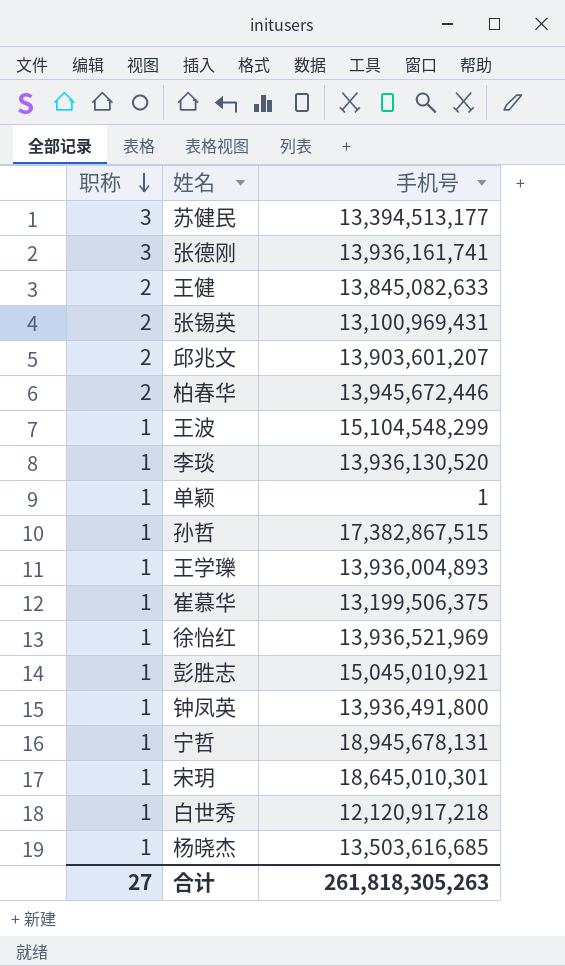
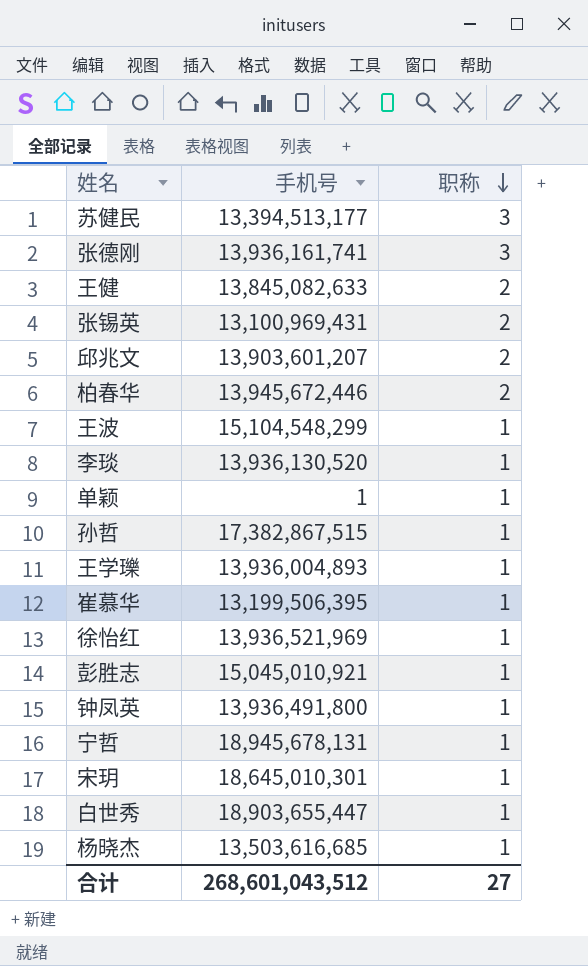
column 职称 | position: 1 -> 3
崔慕华 | 手机号: 13,199,506,375 -> 13,199,506,395
白世秀 | 手机号: 12,120,917,218 -> 18,903,655,447
合计 | 手机号: 261,818,305,263 -> 268,601,043,512

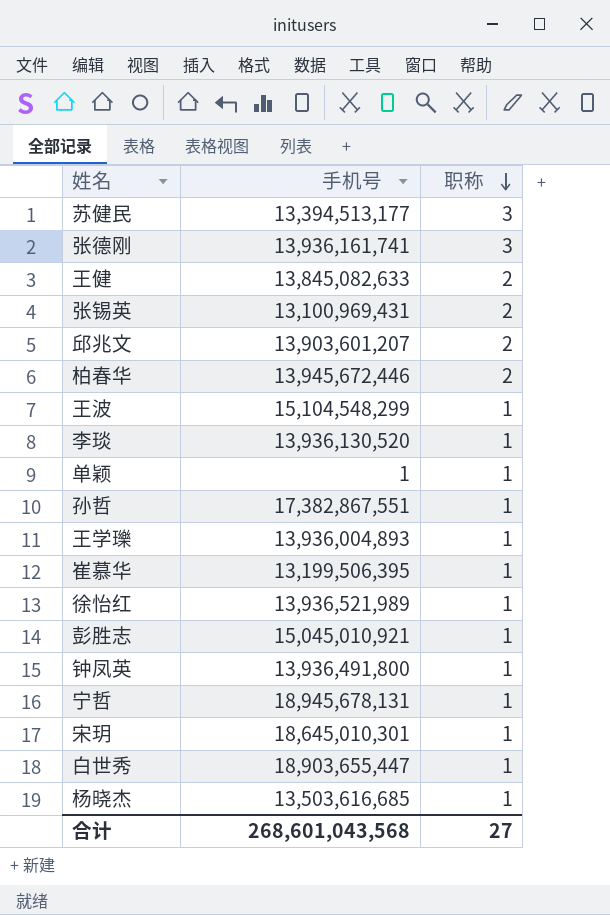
孙哲 | 手机号: 17,382,867,515 -> 17,382,867,551
徐怡红 | 手机号: 13,936,521,969 -> 13,936,521,989
合计 | 手机号: 268,601,043,512 -> 268,601,043,568

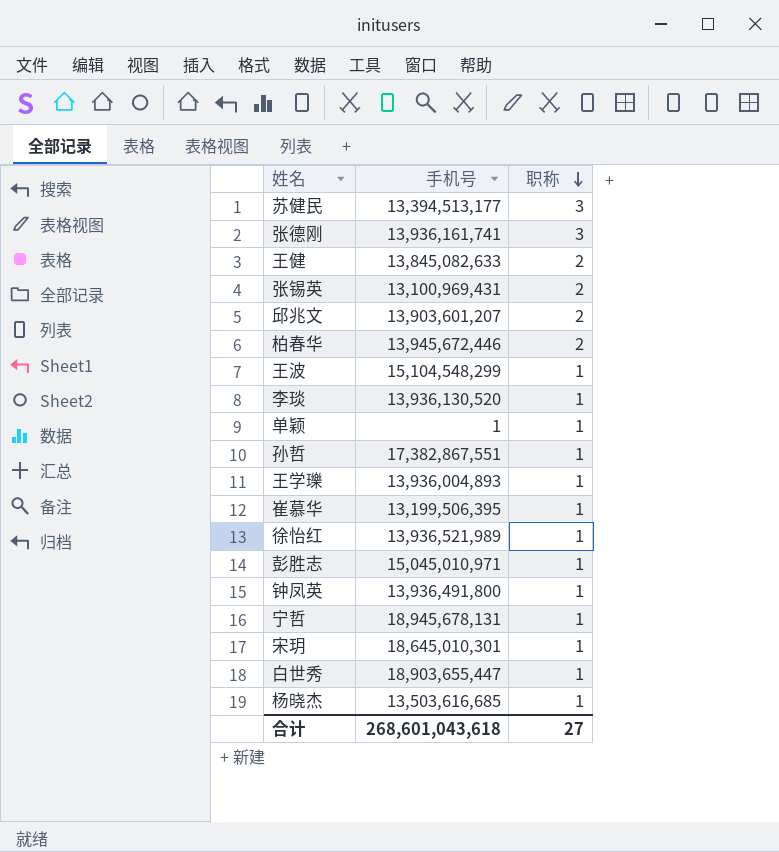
彭胜志 | 手机号: 15,045,010,921 -> 15,045,010,971
合计 | 手机号: 268,601,043,568 -> 268,601,043,618

